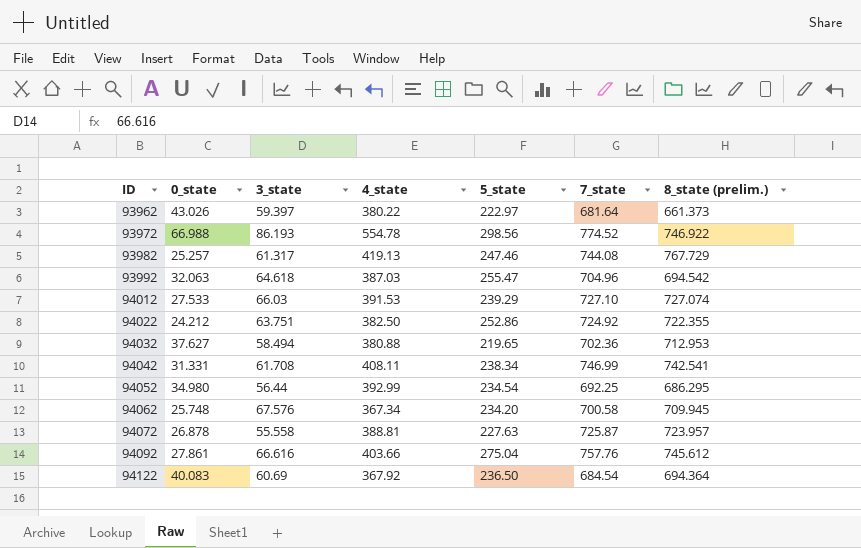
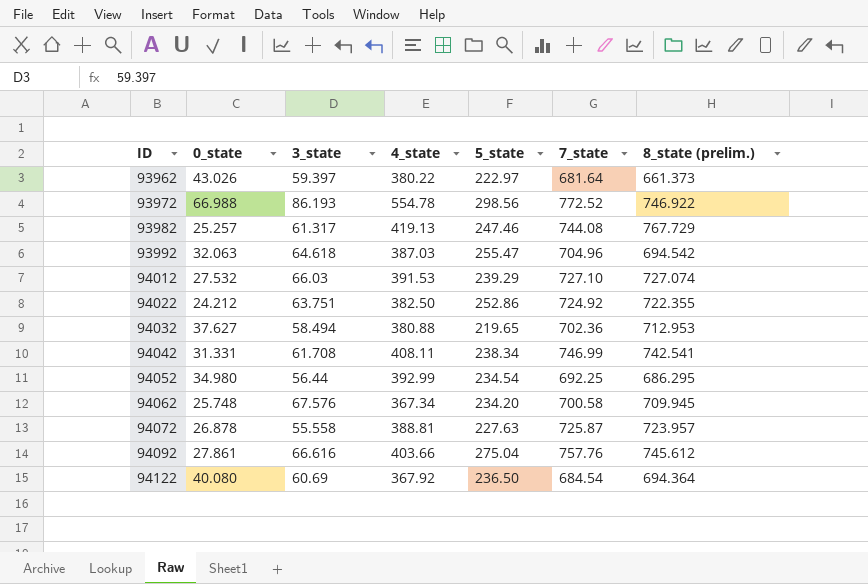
93972 | 7_state: 774.52 -> 772.52
94012 | 0_state: 27.533 -> 27.532
94122 | 0_state: 40.083 -> 40.080

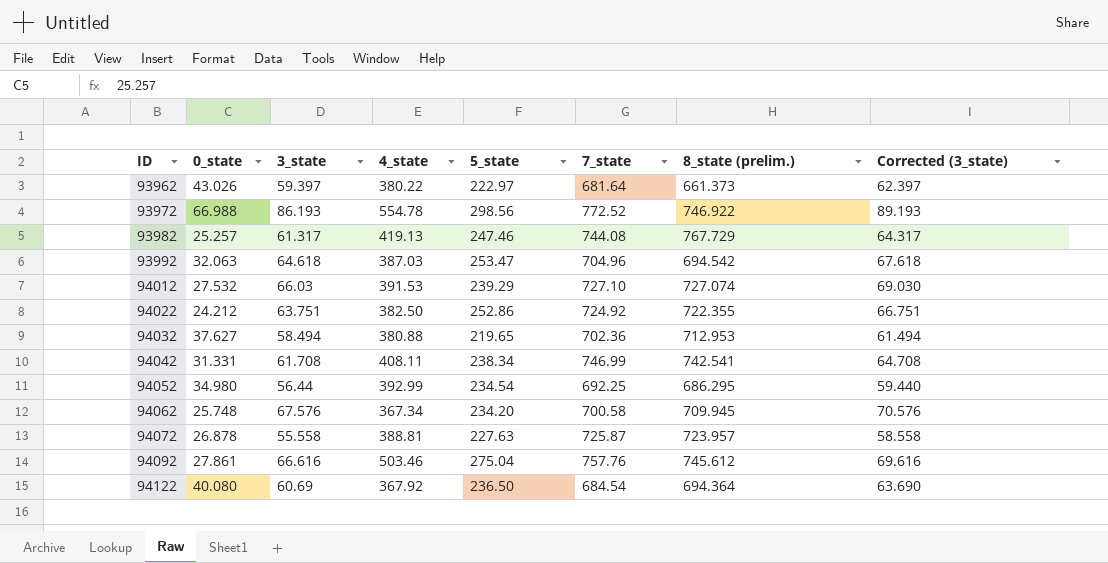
column Corrected (3_state) | formula: none -> [3_state] + 3
93992 | 5_state: 255.47 -> 253.47
94092 | 4_state: 403.66 -> 503.46

